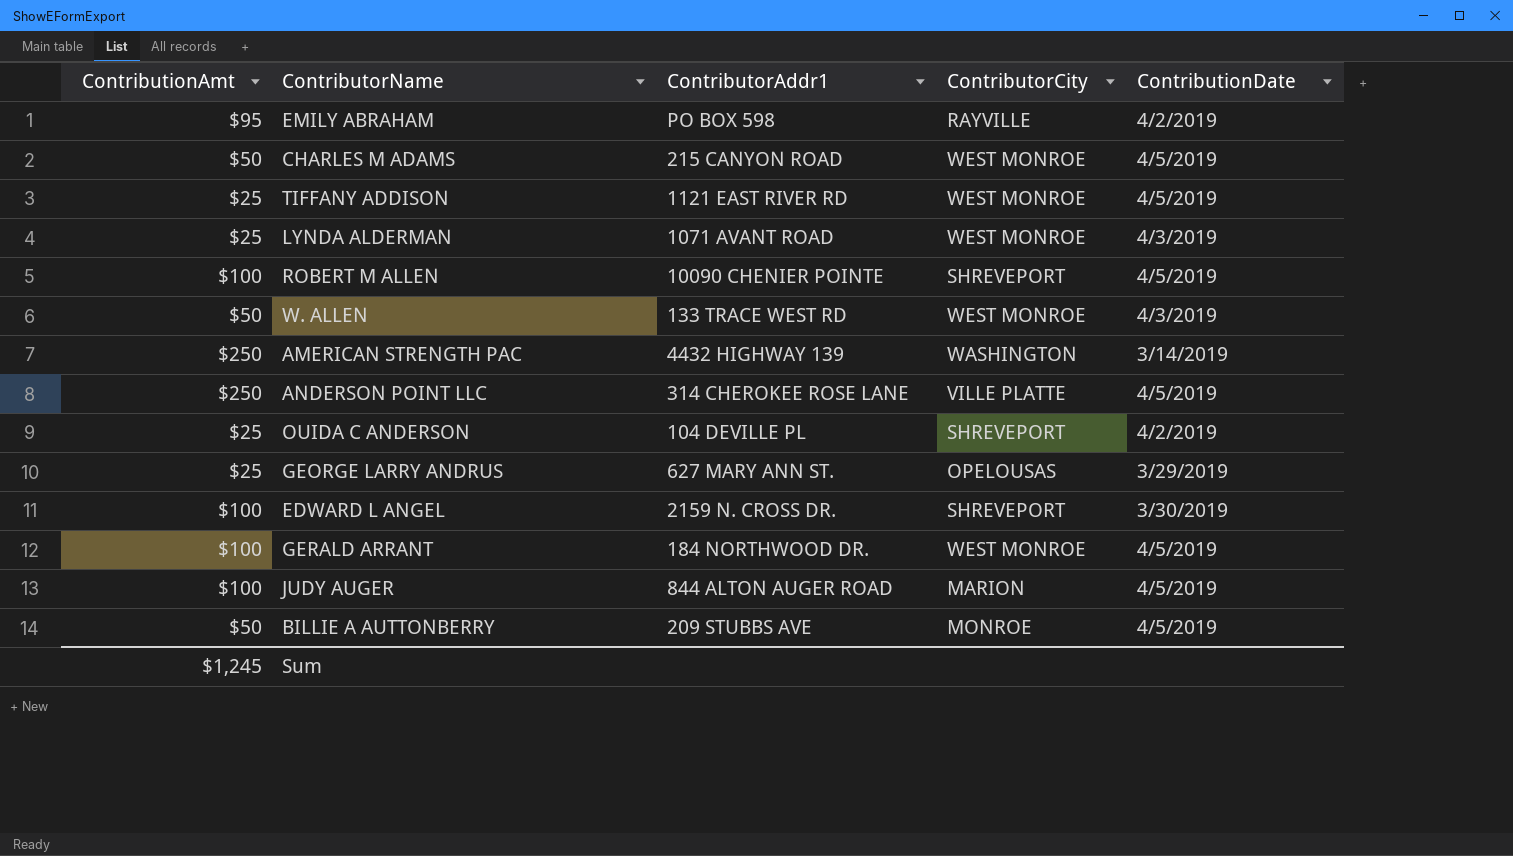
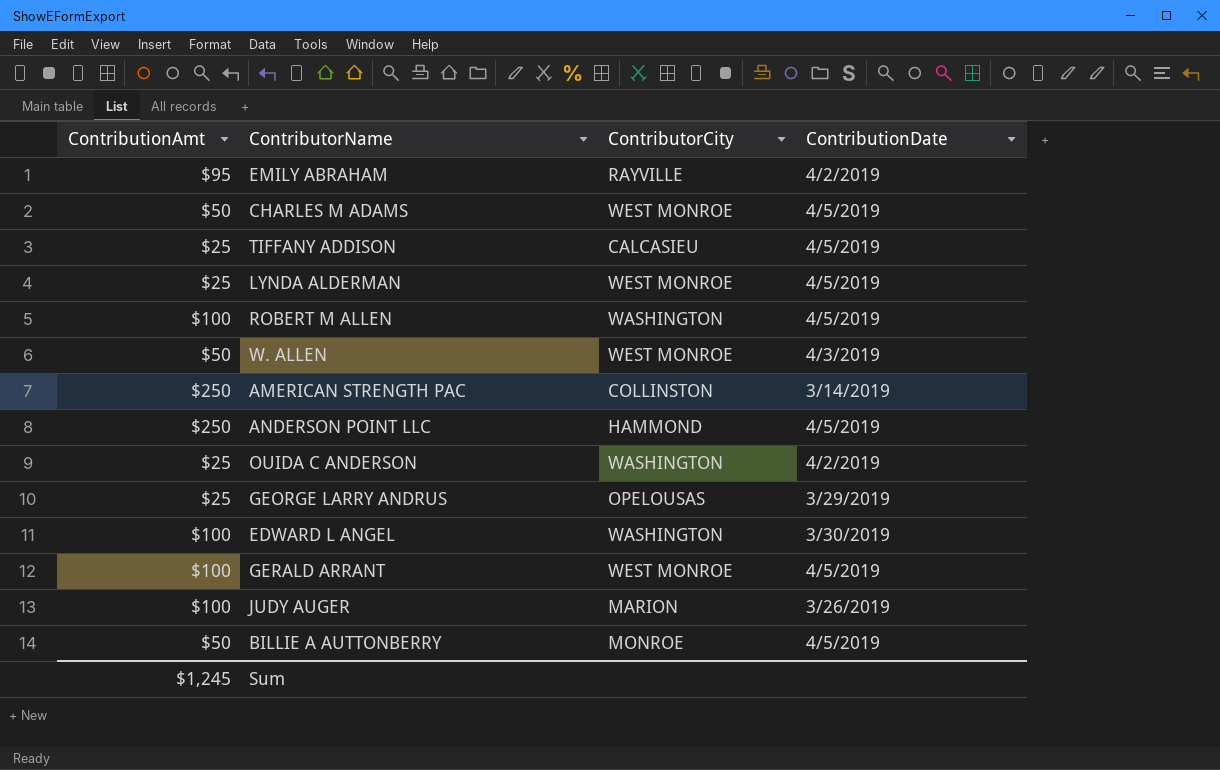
column ContributorAddr1 | position: 3 -> none
TIFFANY ADDISON | ContributorCity: WEST MONROE -> CALCASIEU
LYNDA ALDERMAN | ContributionDate: 4/3/2019 -> 4/5/2019
ROBERT M ALLEN | ContributorCity: SHREVEPORT -> WASHINGTON
AMERICAN STRENGTH PAC | ContributorCity: WASHINGTON -> COLLINSTON
ANDERSON POINT LLC | ContributorCity: VILLE PLATTE -> HAMMOND
OUIDA C ANDERSON | ContributorCity: SHREVEPORT -> WASHINGTON
EDWARD L ANGEL | ContributorCity: SHREVEPORT -> WASHINGTON
JUDY AUGER | ContributionDate: 4/5/2019 -> 3/26/2019

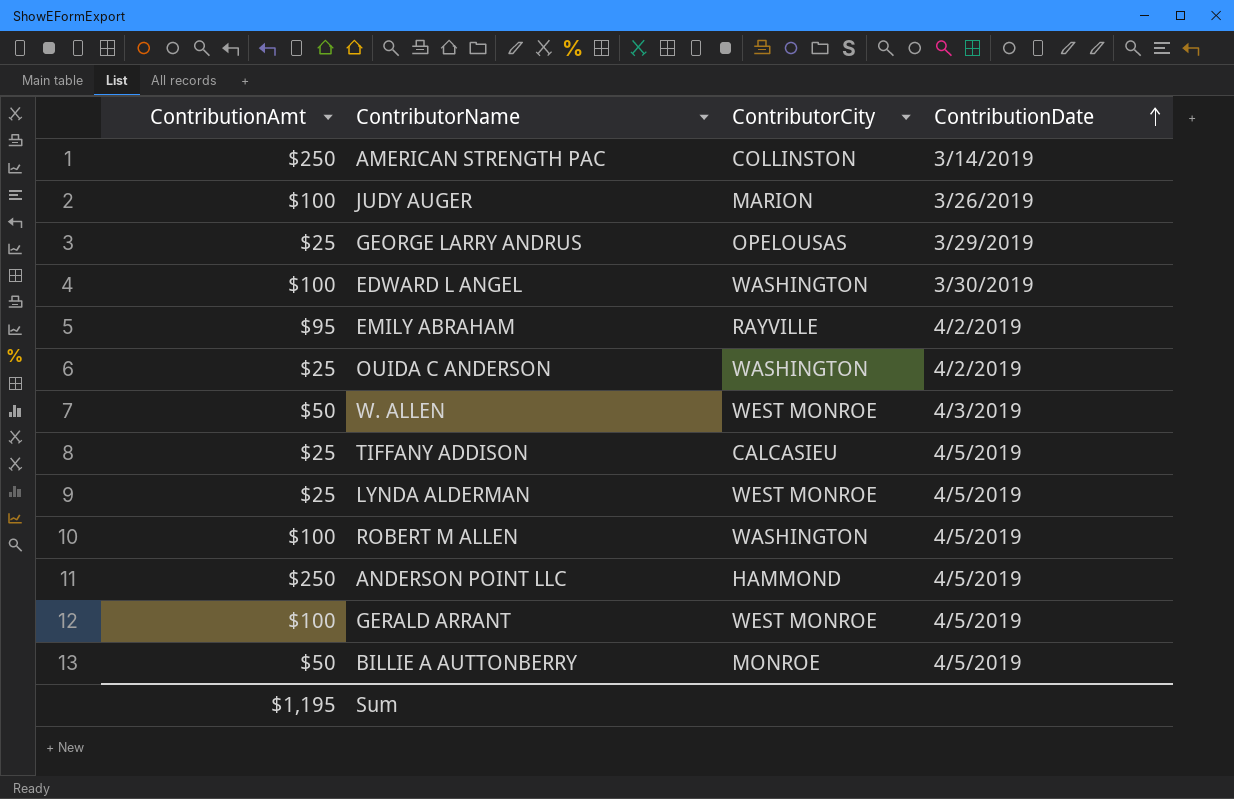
row order: none -> ContributionDate ascending
row CHARLES M ADAMS: $50 | WEST MONROE | 4/5/2019 -> none
Sum | ContributionAmt: $1,245 -> $1,195

